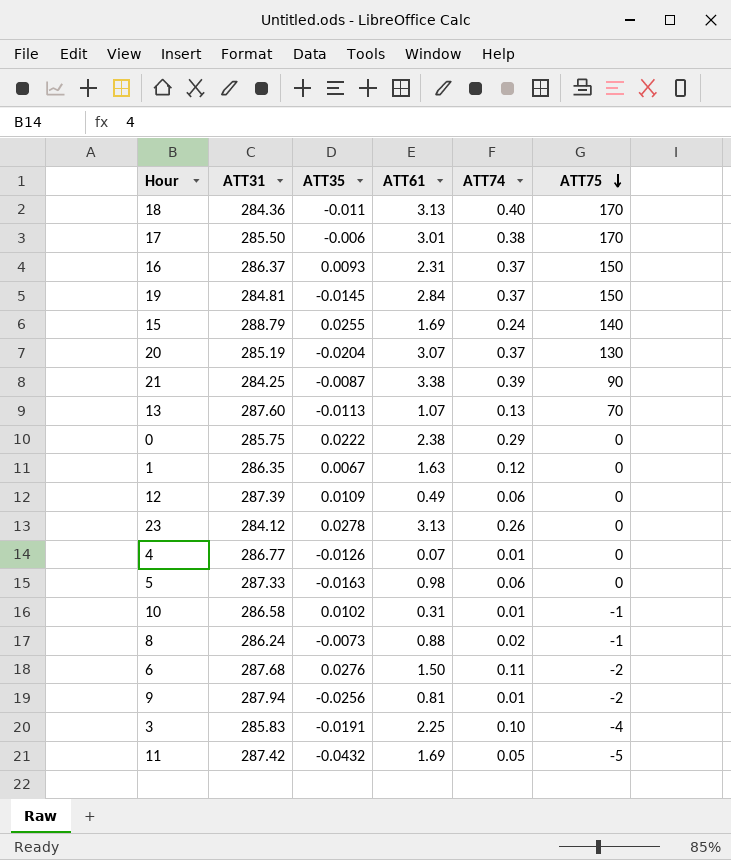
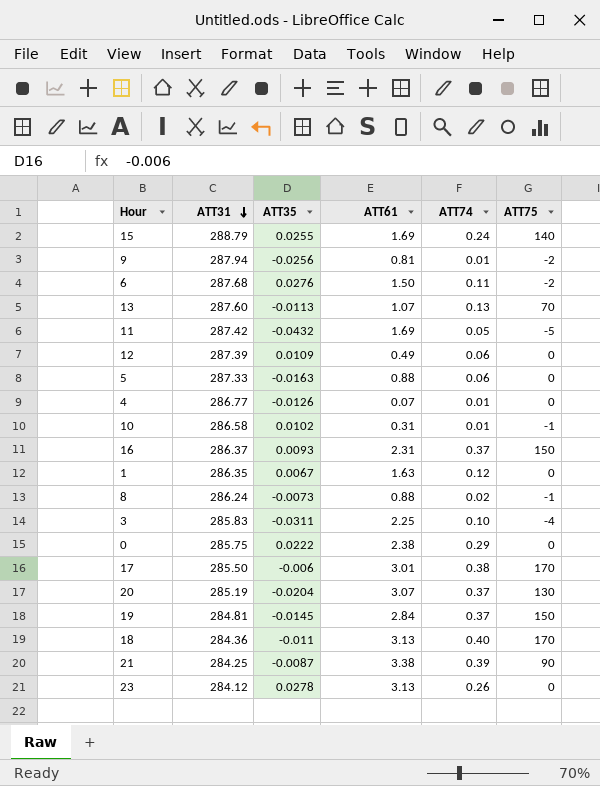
row order: ATT75 descending -> ATT31 descending
5 | ATT61: 0.98 -> 0.88
3 | ATT35: -0.0191 -> -0.0311

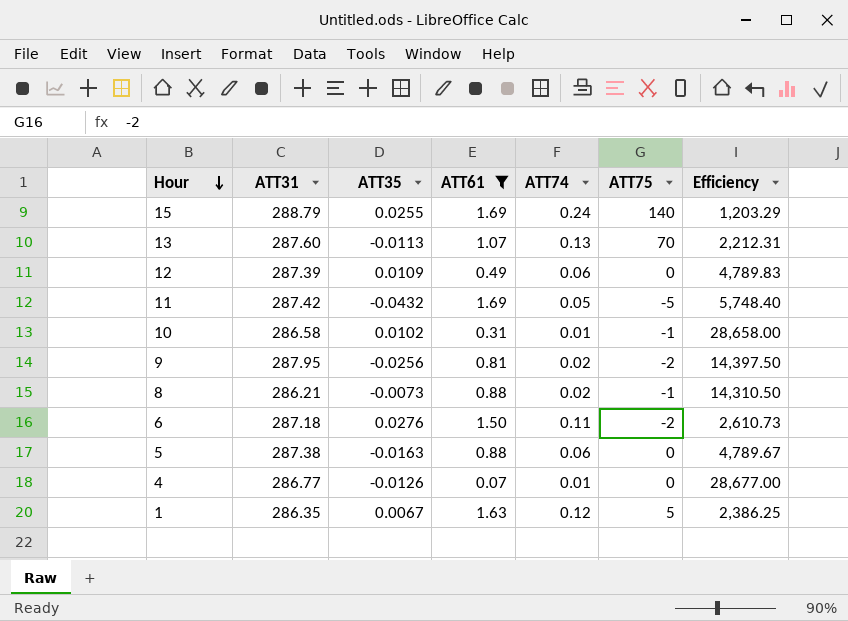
filter: none -> ATT61 <= 1.69
row order: ATT31 descending -> Hour descending
column Efficiency | formula: none -> [ATT31] / [ATT74]
9 | ATT31: 287.94 -> 287.95
9 | ATT74: 0.01 -> 0.02
8 | ATT31: 286.24 -> 286.21
6 | ATT31: 287.68 -> 287.18
5 | ATT31: 287.33 -> 287.38
1 | ATT75: 0 -> 5

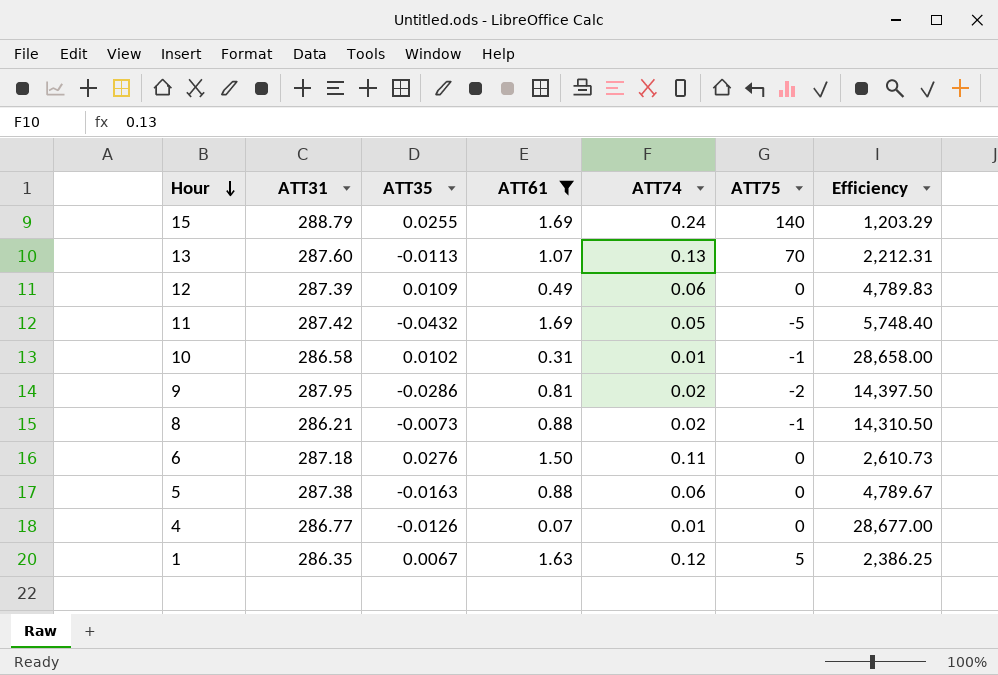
9 | ATT35: -0.0256 -> -0.0286
6 | ATT75: -2 -> 0

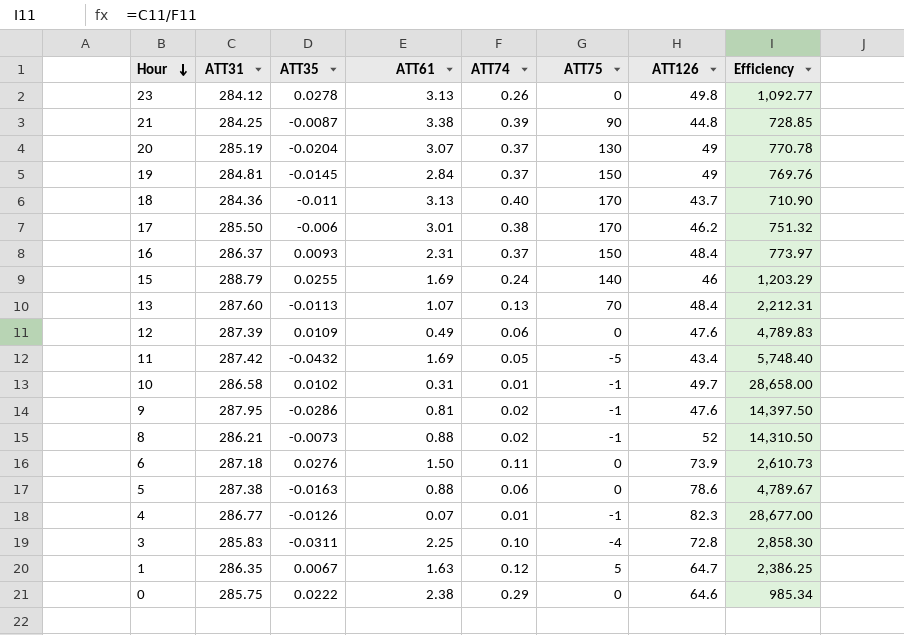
filter: ATT61 <= 1.69 -> none
column ATT126 | position: none -> 7
9 | ATT75: -2 -> -1
4 | ATT75: 0 -> -1

